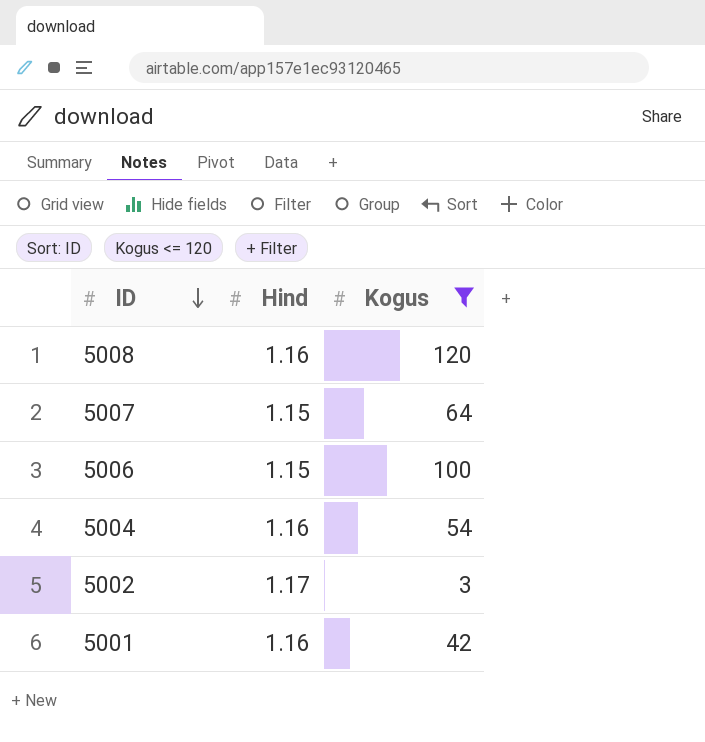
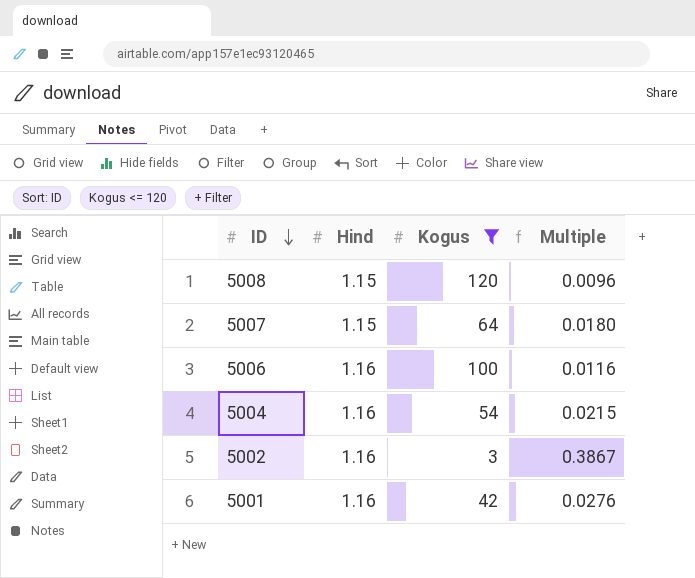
column Multiple | formula: none -> [Hind] / [Kogus]
5008 | Hind: 1.16 -> 1.15
5006 | Hind: 1.15 -> 1.16
5002 | Hind: 1.17 -> 1.16

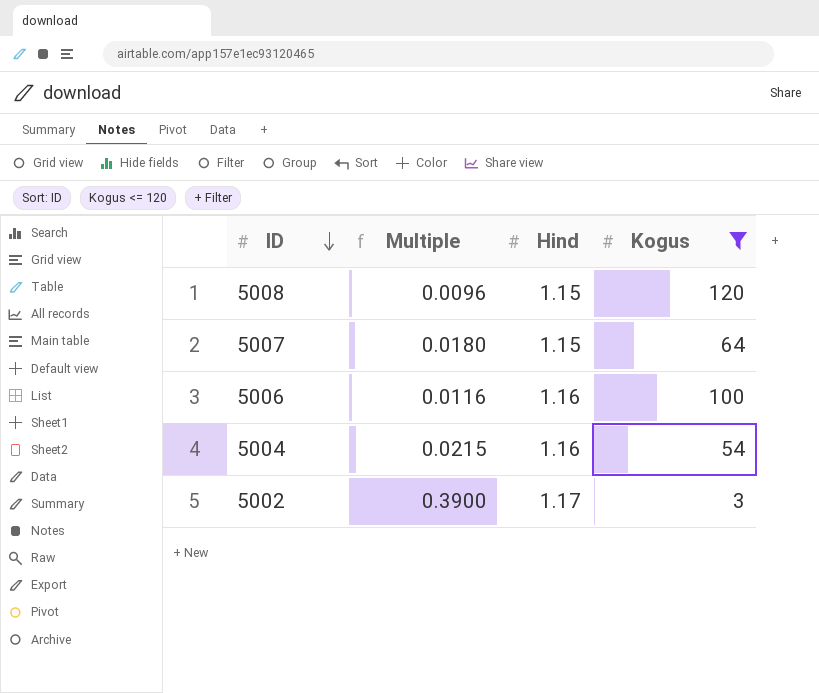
column Multiple | position: 4 -> 2
row 5001: 1.16 | 42 | 0.0276 -> none
5002 | Multiple: 0.3867 -> 0.3900
5002 | Hind: 1.16 -> 1.17

